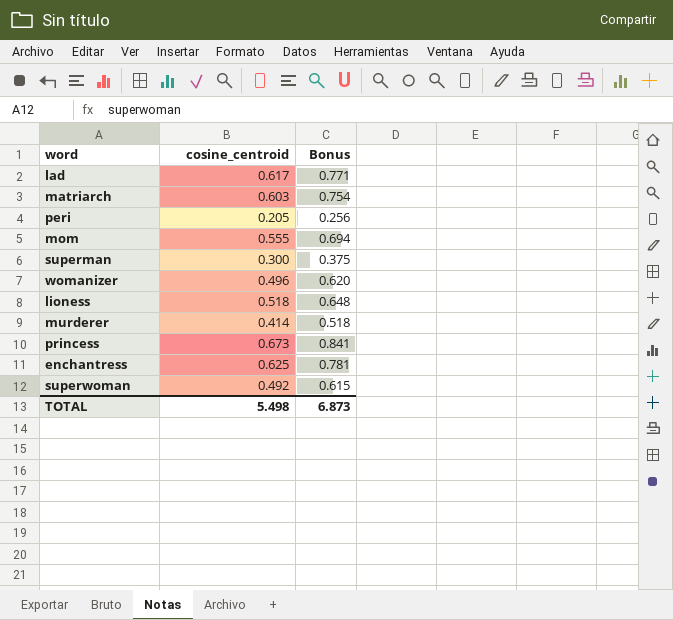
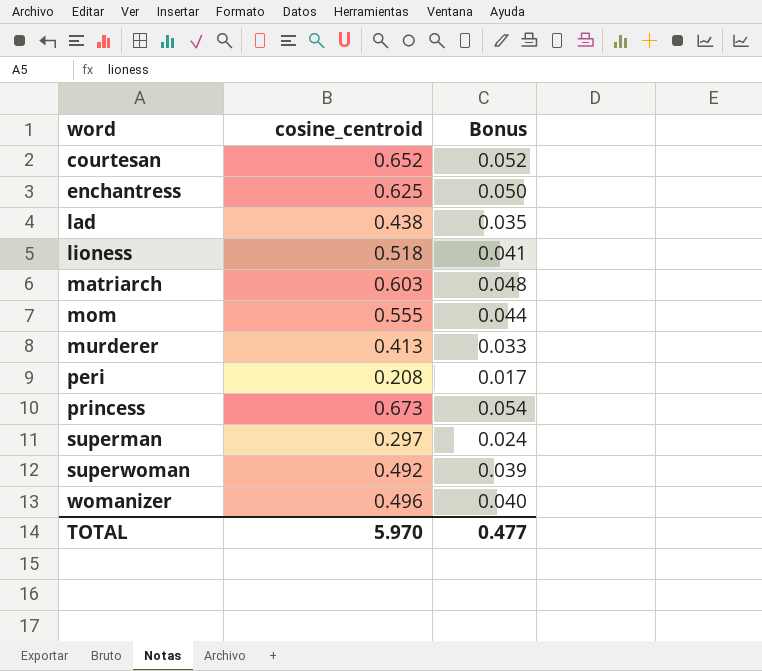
row order: none -> word ascending
column Bonus | formula: [cosine_centroid] * 1.25 -> [cosine_centroid] * 0.08
row courtesan: none -> 0.652 | 0.052
lad | cosine_centroid: 0.617 -> 0.438
murderer | cosine_centroid: 0.414 -> 0.413
peri | cosine_centroid: 0.205 -> 0.208
superman | cosine_centroid: 0.300 -> 0.297
TOTAL | cosine_centroid: 5.498 -> 5.970
TOTAL | Bonus: 6.873 -> 0.477

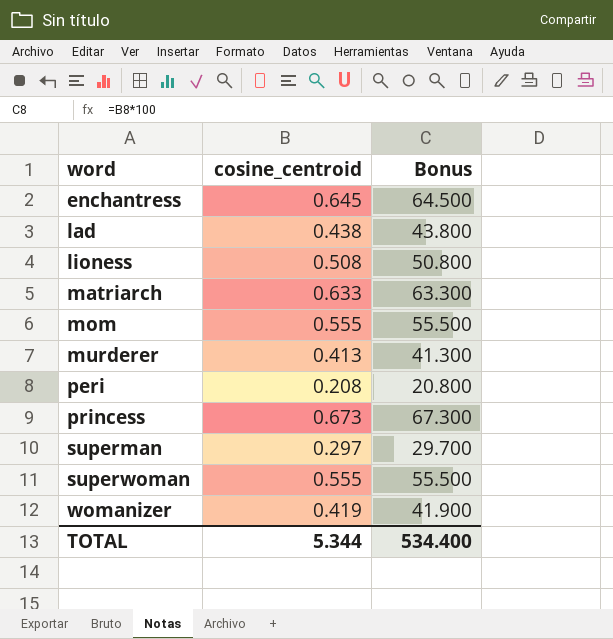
column Bonus | formula: [cosine_centroid] * 0.08 -> [cosine_centroid] * 100
row courtesan: 0.652 | 0.052 -> none
enchantress | cosine_centroid: 0.625 -> 0.645
lioness | cosine_centroid: 0.518 -> 0.508
matriarch | cosine_centroid: 0.603 -> 0.633
superwoman | cosine_centroid: 0.492 -> 0.555
womanizer | cosine_centroid: 0.496 -> 0.419
TOTAL | cosine_centroid: 5.970 -> 5.344
TOTAL | Bonus: 0.477 -> 534.400

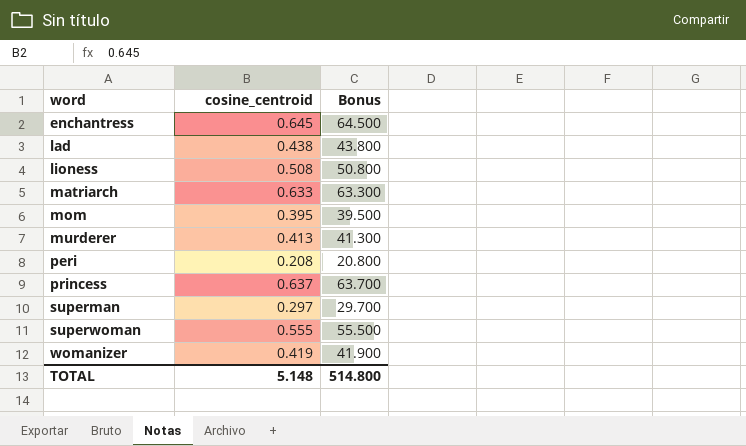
mom | cosine_centroid: 0.555 -> 0.395
mom | Bonus: 55.500 -> 39.500
princess | cosine_centroid: 0.673 -> 0.637
princess | Bonus: 67.300 -> 63.700
TOTAL | cosine_centroid: 5.344 -> 5.148
TOTAL | Bonus: 534.400 -> 514.800

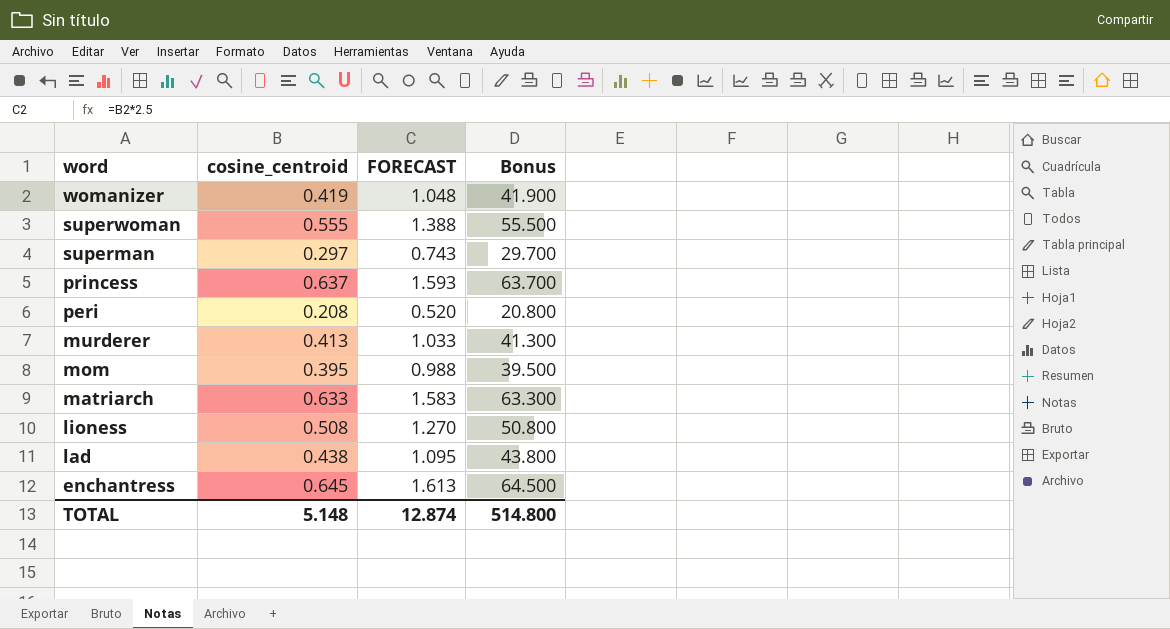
row order: word ascending -> word descending
column FORECAST | formula: none -> [cosine_centroid] * 2.5

